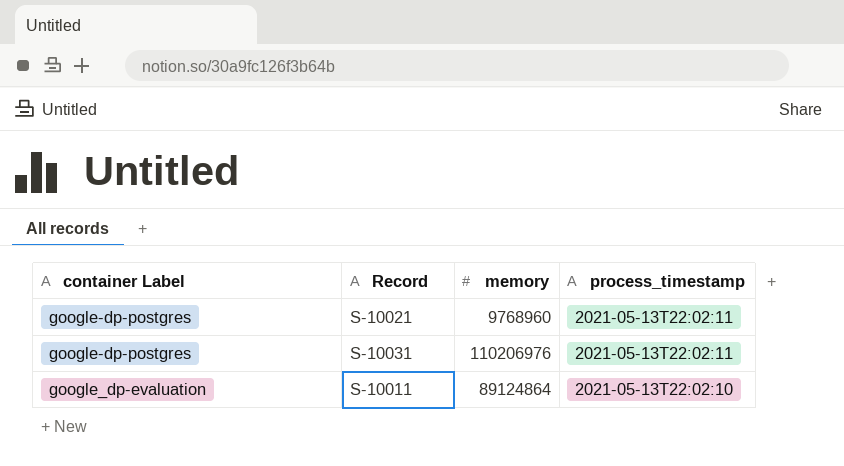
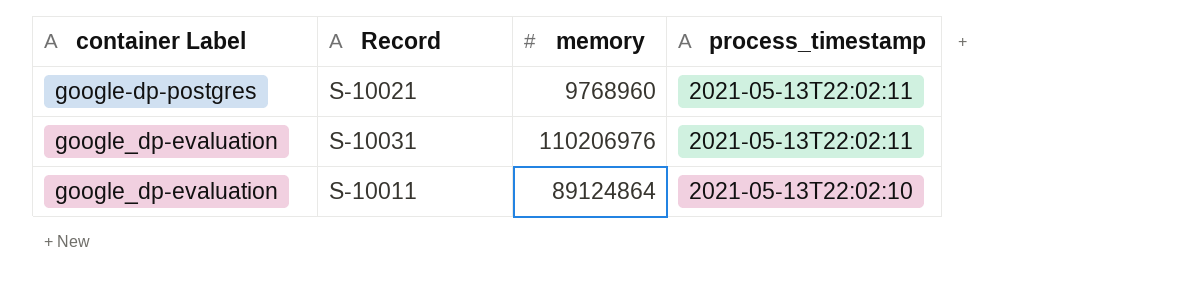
S-10031 | container Label: google-dp-postgres -> google_dp-evaluation

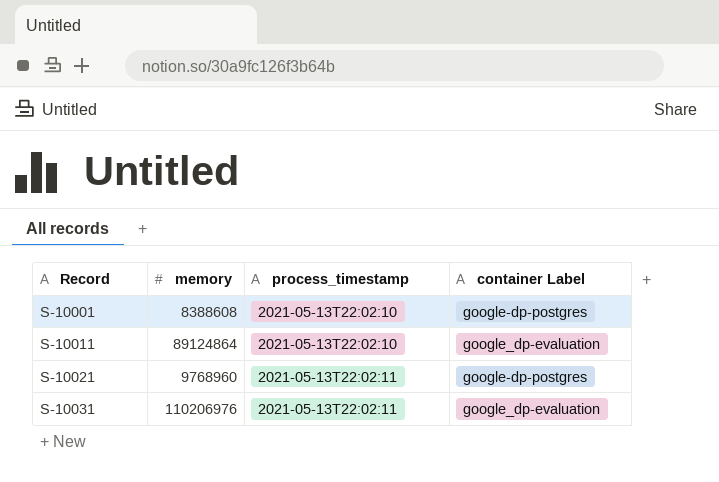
row order: container Label ascending -> Record ascending
column container Label | position: 1 -> 4
row S-10001: none -> 8388608 | 2021-05-13T22:02:10 | google-dp-postgres

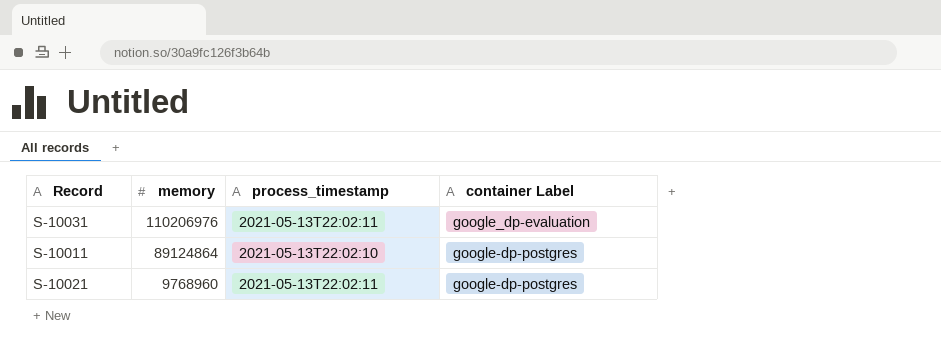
row order: Record ascending -> memory descending
row S-10001: 8388608 | 2021-05-13T22:02:10 | google-dp-postgres -> none
S-10011 | container Label: google_dp-evaluation -> google-dp-postgres

